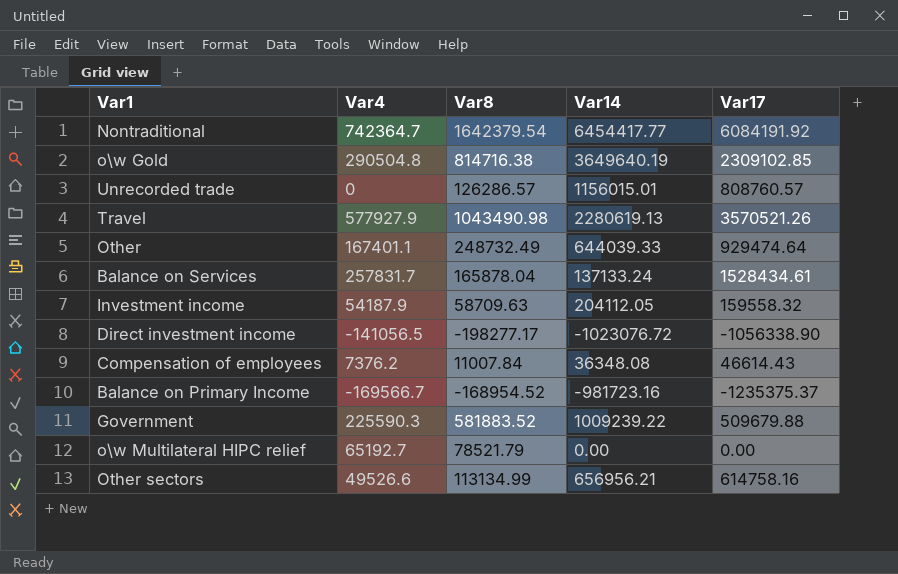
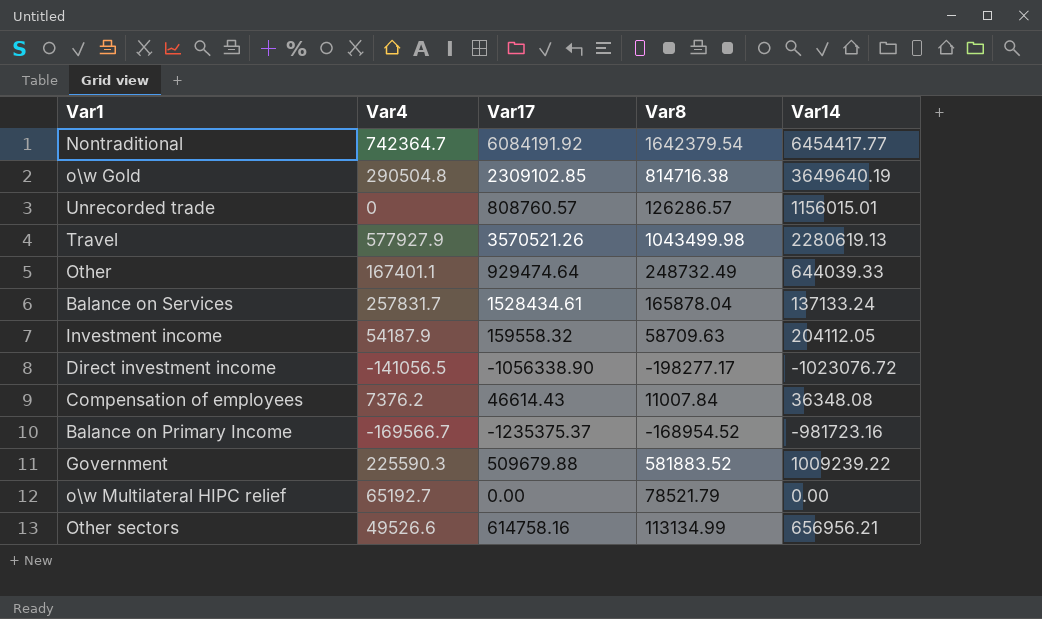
column Var17 | position: 5 -> 3
Travel | Var8: 1043490.98 -> 1043499.98

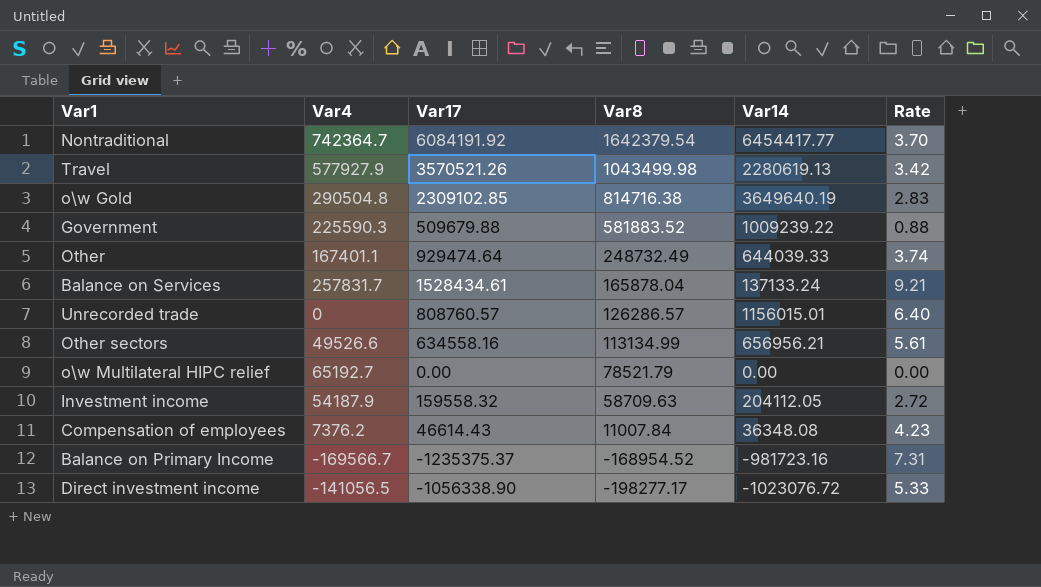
row order: none -> Var8 descending
column Rate | formula: none -> [Var17] / [Var8]
Other sectors | Var17: 614758.16 -> 634558.16

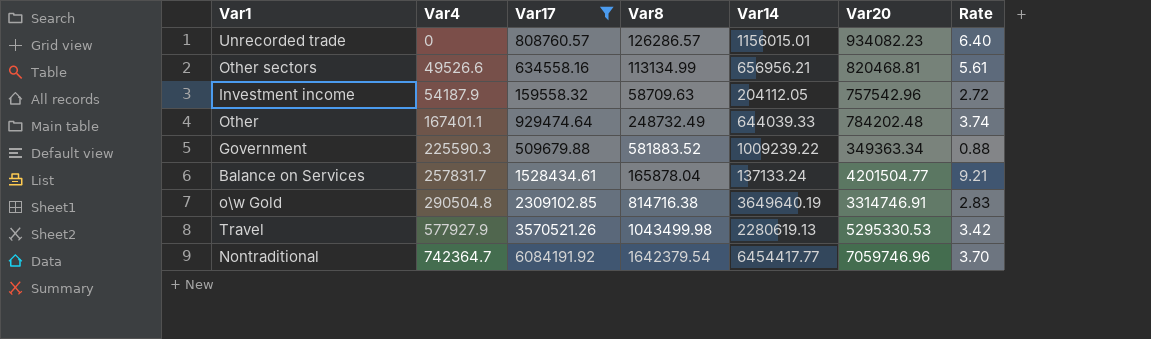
filter: none -> Var17 >= 159558.32
row order: Var8 descending -> Var4 ascending
column Var20 | position: none -> 6

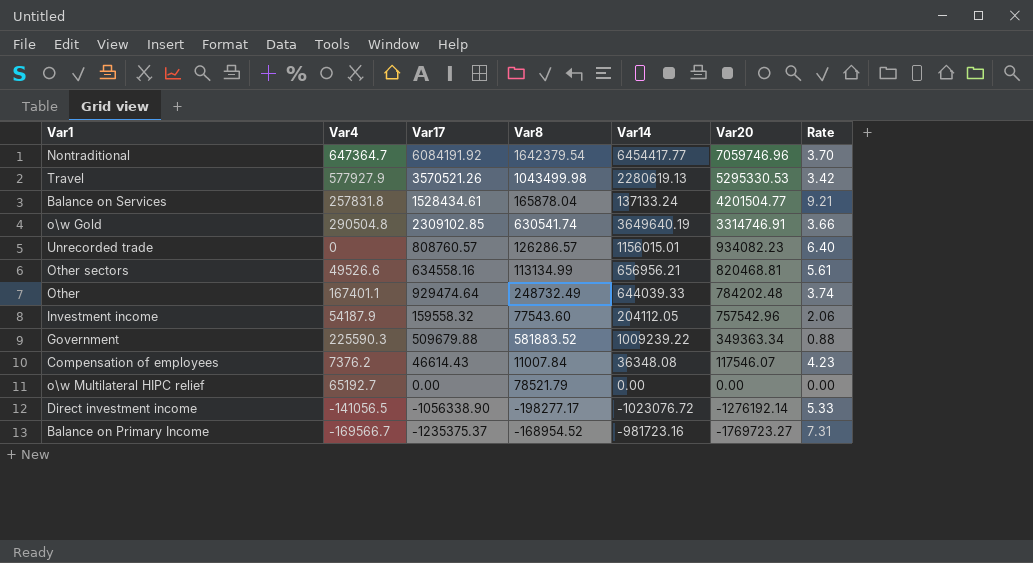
filter: Var17 >= 159558.32 -> none
row order: Var4 ascending -> Var20 descending
Nontraditional | Var4: 742364.7 -> 647364.7
Balance on Services | Var4: 257831.7 -> 257831.8
o\w Gold | Var8: 814716.38 -> 630541.74
o\w Gold | Rate: 2.83 -> 3.66
Investment income | Var8: 58709.63 -> 77543.60
Investment income | Rate: 2.72 -> 2.06

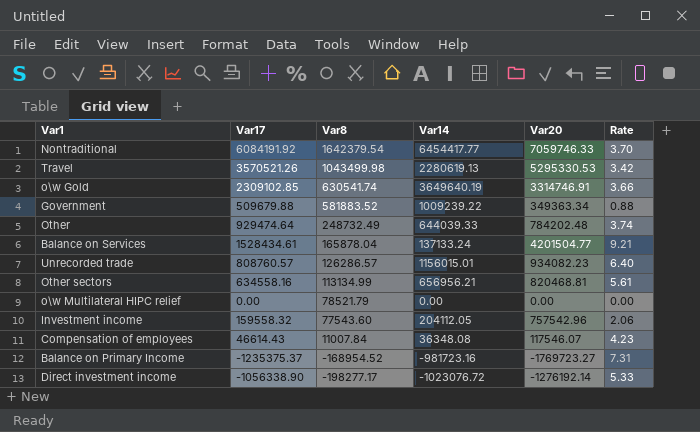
row order: Var20 descending -> Var8 descending
column Var4 | position: 2 -> none
Nontraditional | Var20: 7059746.96 -> 7059746.33

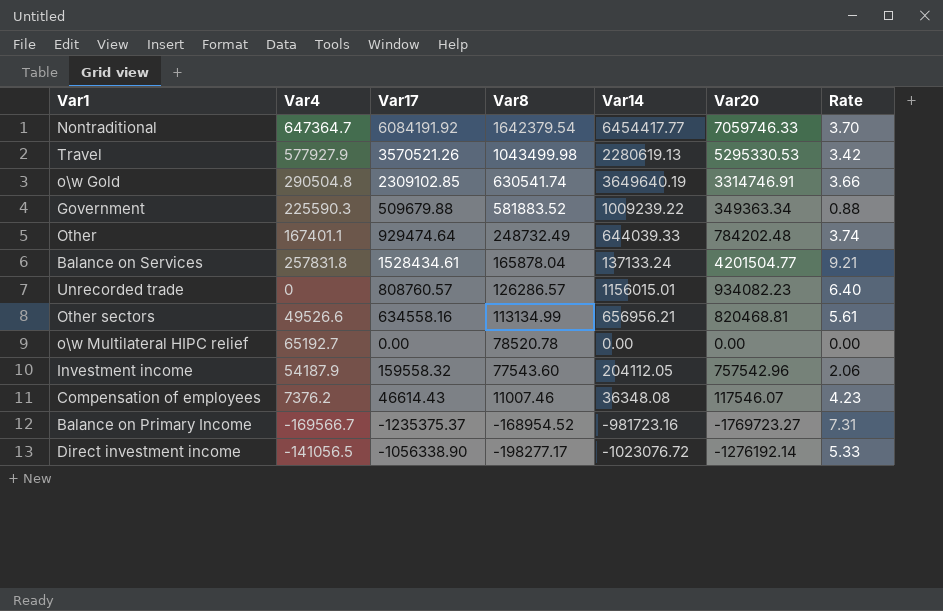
column Var4 | position: none -> 2
o\w Multilateral HIPC relief | Var8: 78521.79 -> 78520.78
Compensation of employees | Var8: 11007.84 -> 11007.46

